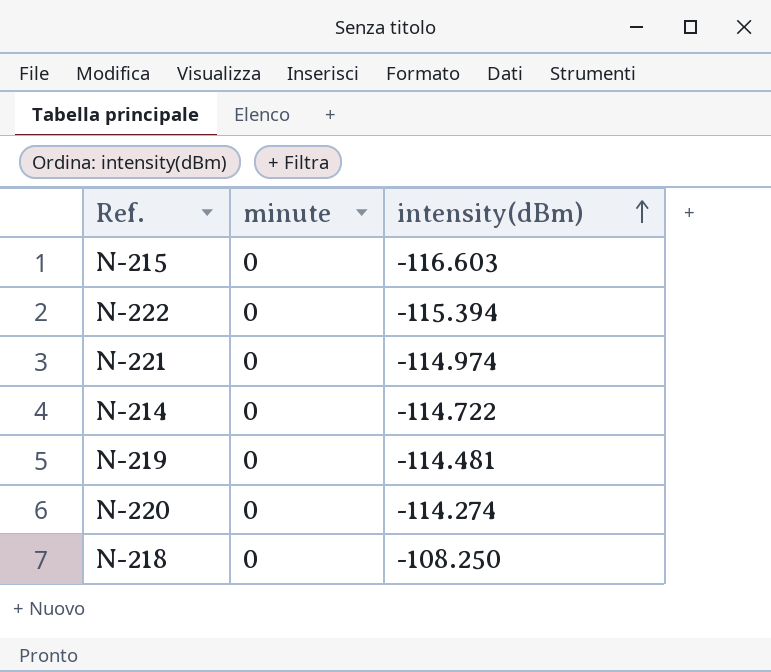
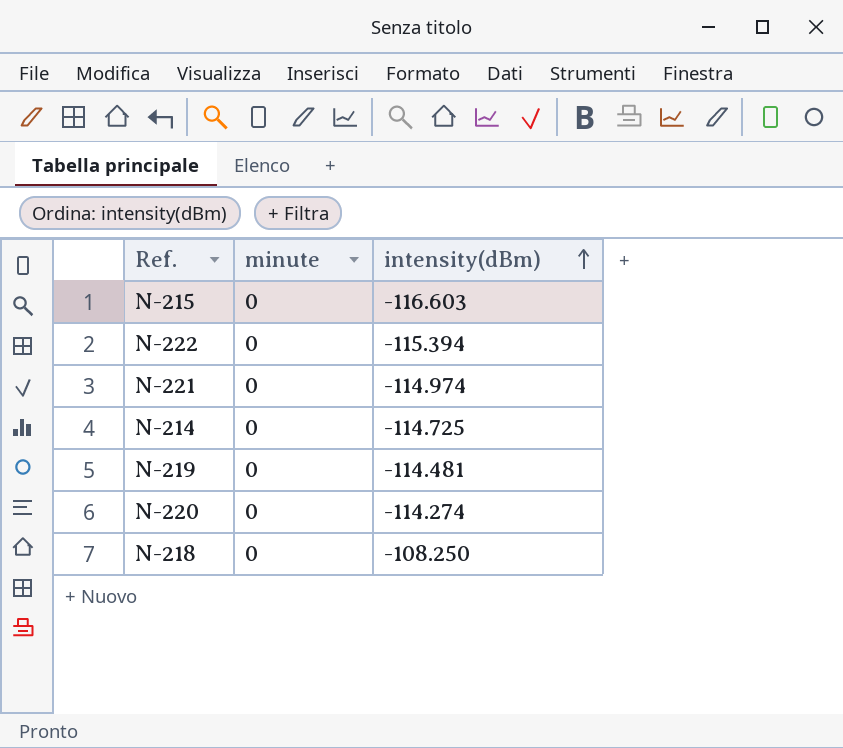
N-214 | intensity(dBm): -114.722 -> -114.725

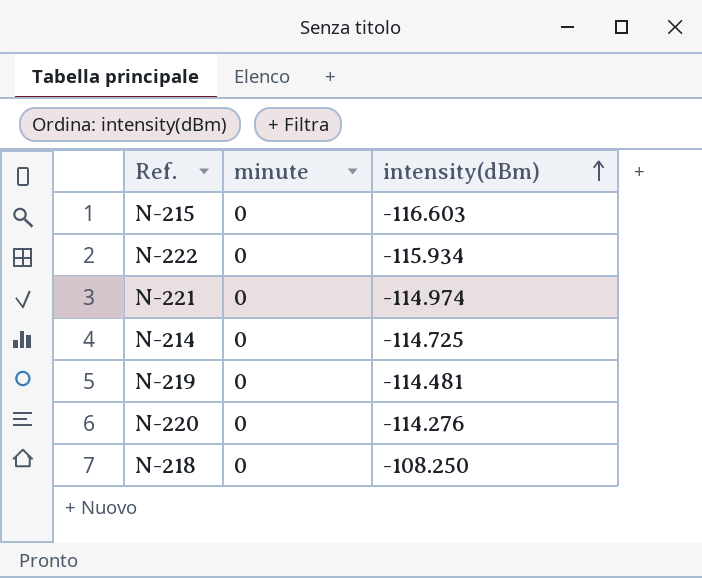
N-222 | intensity(dBm): -115.394 -> -115.934
N-220 | intensity(dBm): -114.274 -> -114.276

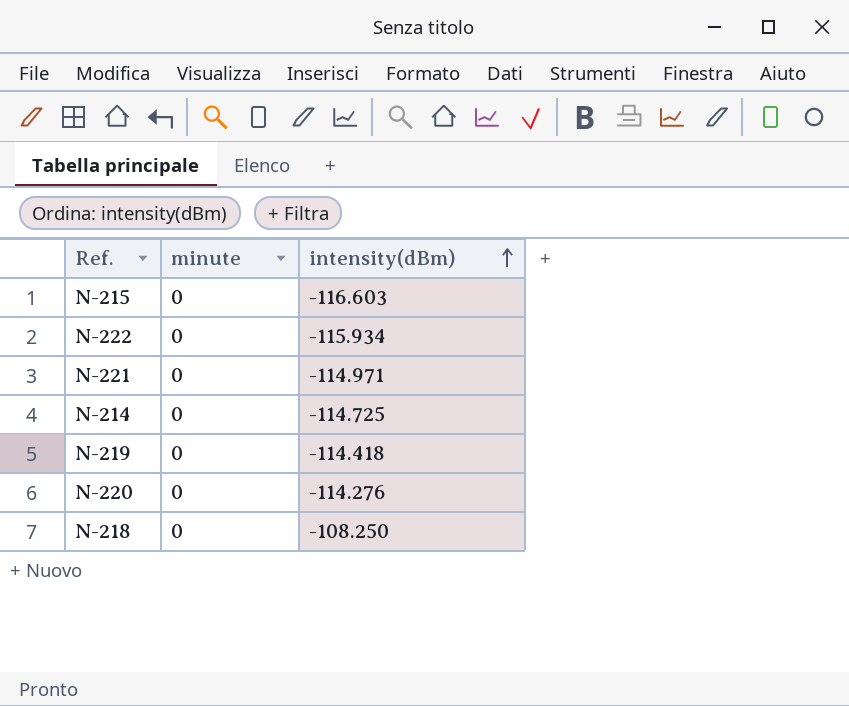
N-221 | intensity(dBm): -114.974 -> -114.971
N-219 | intensity(dBm): -114.481 -> -114.418

